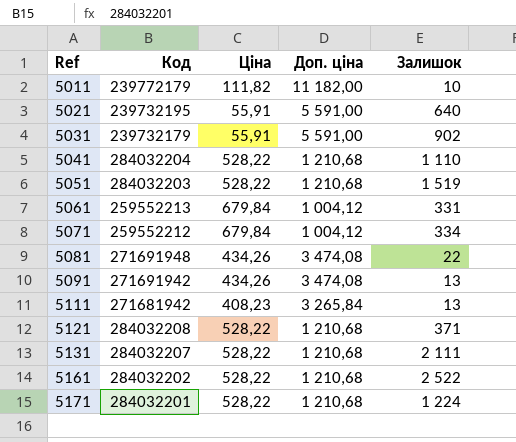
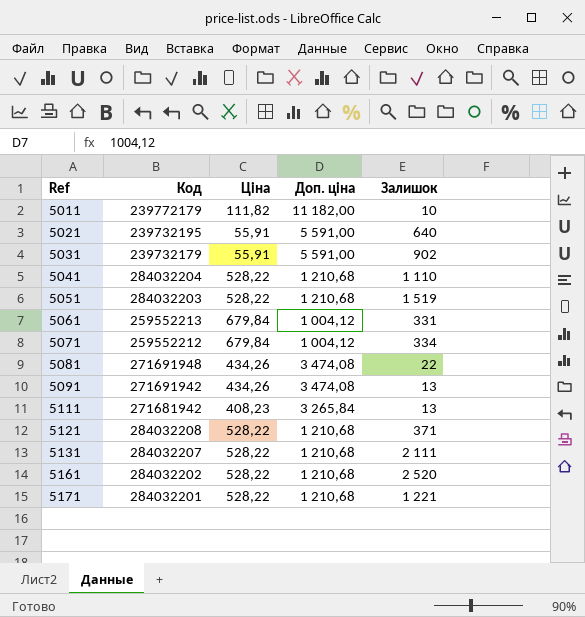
5161 | Залишок: 2 522 -> 2 520
5171 | Залишок: 1 224 -> 1 221

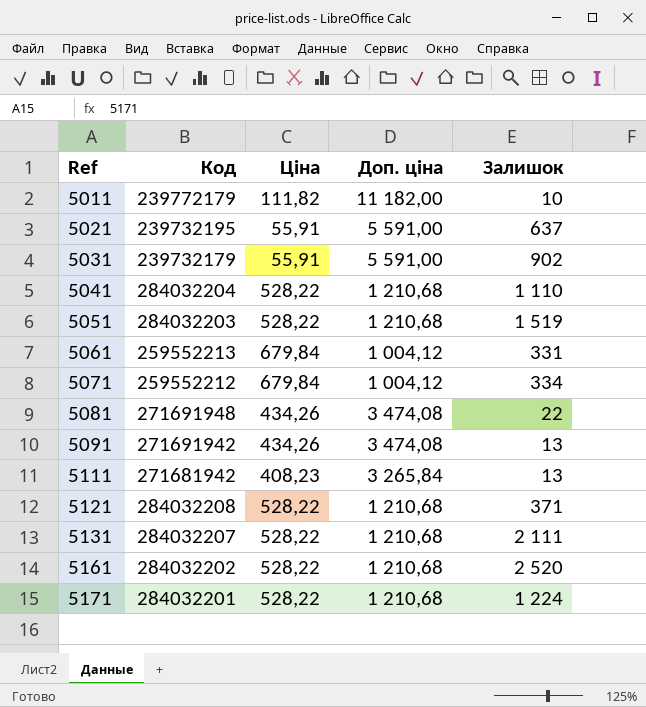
5021 | Залишок: 640 -> 637
5171 | Залишок: 1 221 -> 1 224

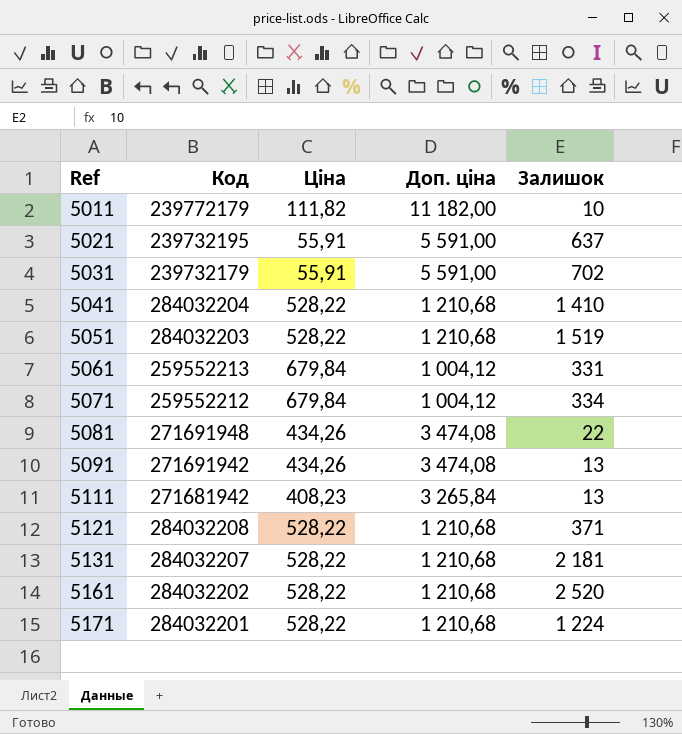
5031 | Залишок: 902 -> 702
5041 | Залишок: 1 110 -> 1 410
5131 | Залишок: 2 111 -> 2 181

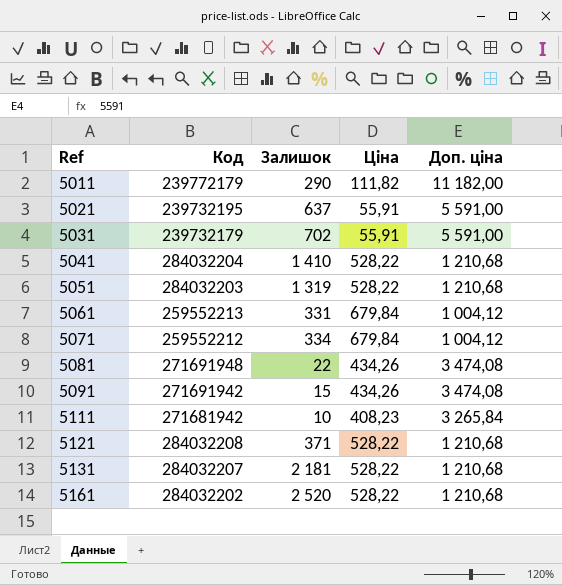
column Залишок | position: 5 -> 3
row 5171: 284032201 | 528,22 | 1 210,68 | 1 224 -> none
5011 | Залишок: 10 -> 290
5051 | Залишок: 1 519 -> 1 319
5091 | Залишок: 13 -> 15
5111 | Залишок: 13 -> 10

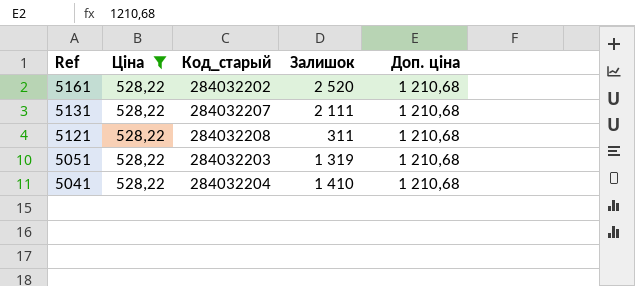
filter: none -> Ціна = 528,22
row order: Ref ascending -> Ref descending
column Ціна | position: 4 -> 2
column name: Код -> Код_старый
5131 | Залишок: 2 181 -> 2 111
5121 | Залишок: 371 -> 311

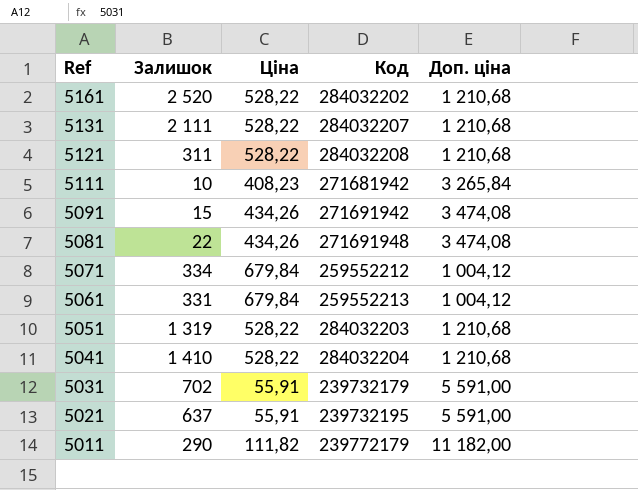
filter: Ціна = 528,22 -> none
column Залишок | position: 4 -> 2
column name: Код_старый -> Код

